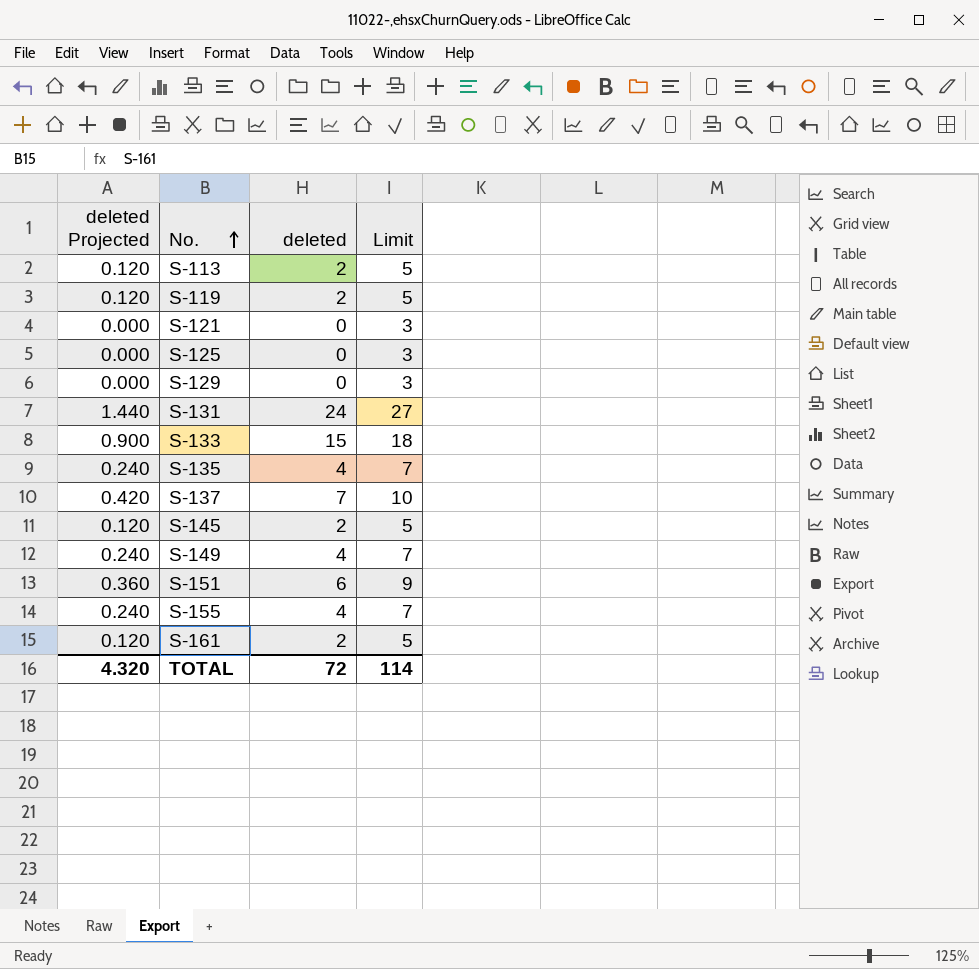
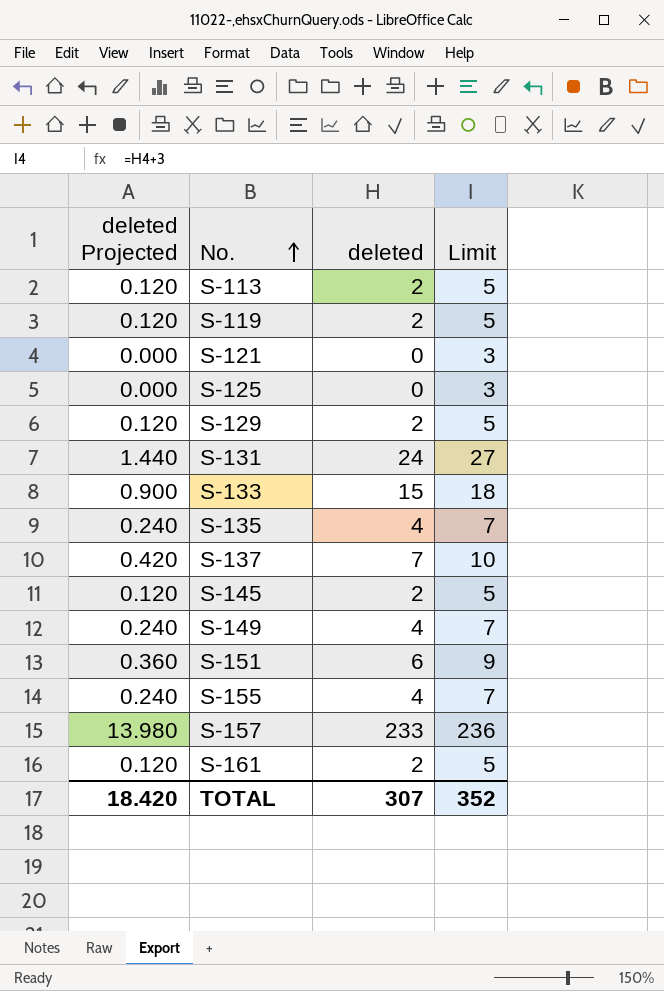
S-129 | deleted Projected: 0.000 -> 0.120
S-129 | deleted: 0 -> 2
S-129 | Limit: 3 -> 5
row S-157: none -> 13.980 | 233 | 236
TOTAL | deleted Projected: 4.320 -> 18.420
TOTAL | deleted: 72 -> 307
TOTAL | Limit: 114 -> 352

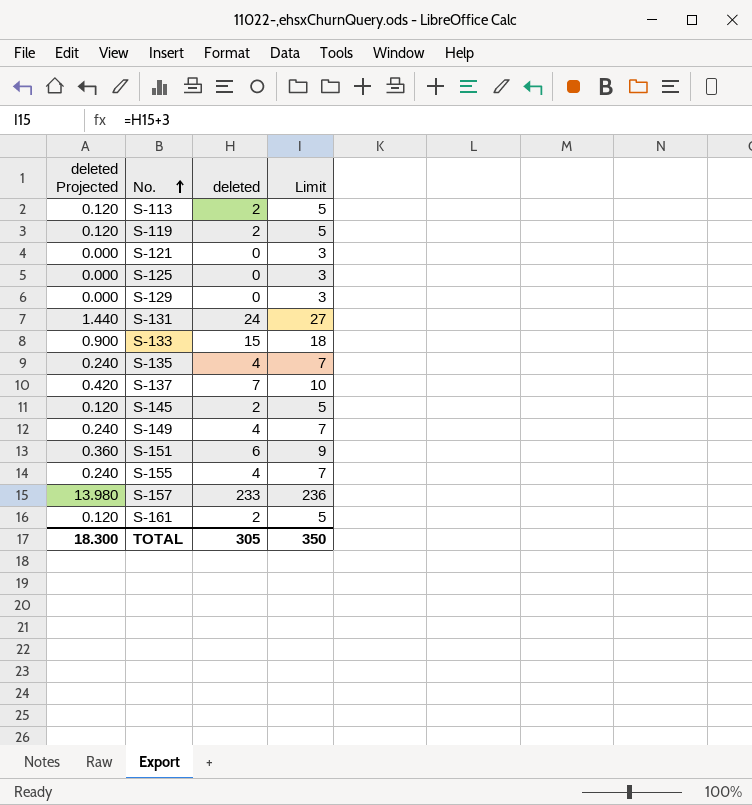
S-129 | deleted Projected: 0.120 -> 0.000
S-129 | deleted: 2 -> 0
S-129 | Limit: 5 -> 3
TOTAL | deleted Projected: 18.420 -> 18.300
TOTAL | deleted: 307 -> 305
TOTAL | Limit: 352 -> 350

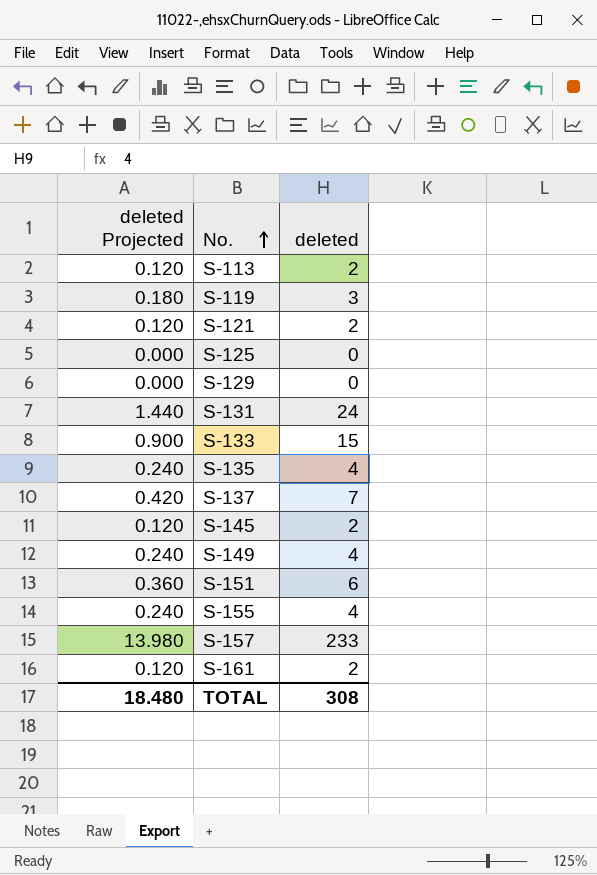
column Limit | formula: [deleted] + 3 -> none
S-119 | deleted Projected: 0.120 -> 0.180
S-119 | deleted: 2 -> 3
S-121 | deleted Projected: 0.000 -> 0.120
S-121 | deleted: 0 -> 2
TOTAL | deleted Projected: 18.300 -> 18.480
TOTAL | deleted: 305 -> 308

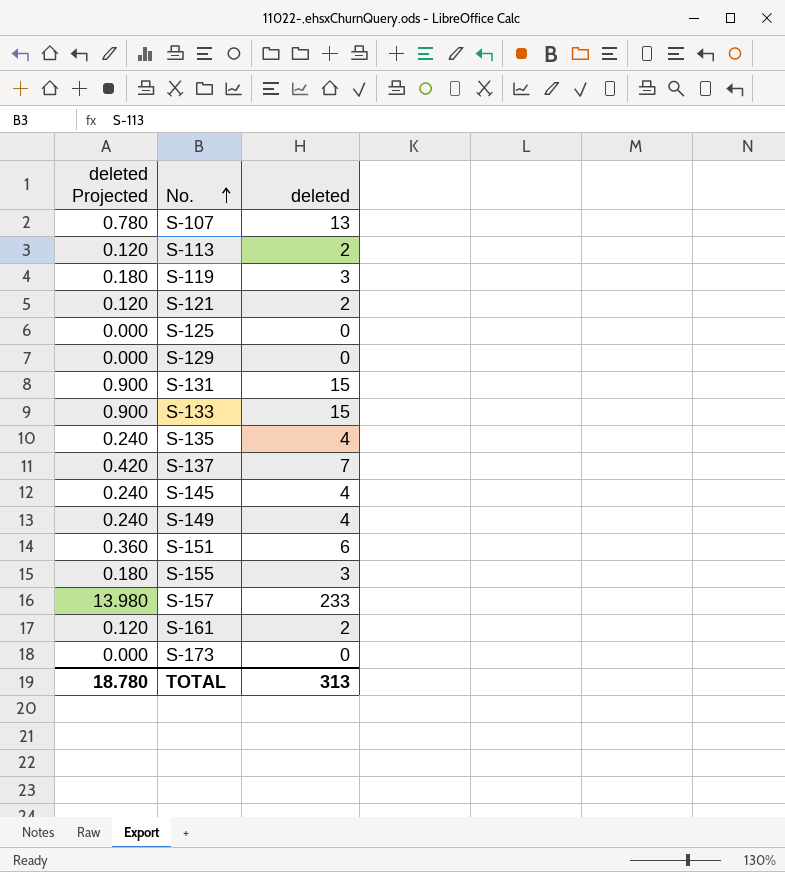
row S-107: none -> 0.780 | 13
S-131 | deleted Projected: 1.440 -> 0.900
S-131 | deleted: 24 -> 15
S-145 | deleted Projected: 0.120 -> 0.240
S-145 | deleted: 2 -> 4
S-155 | deleted Projected: 0.240 -> 0.180
S-155 | deleted: 4 -> 3
row S-173: none -> 0.000 | 0
TOTAL | deleted Projected: 18.480 -> 18.780
TOTAL | deleted: 308 -> 313

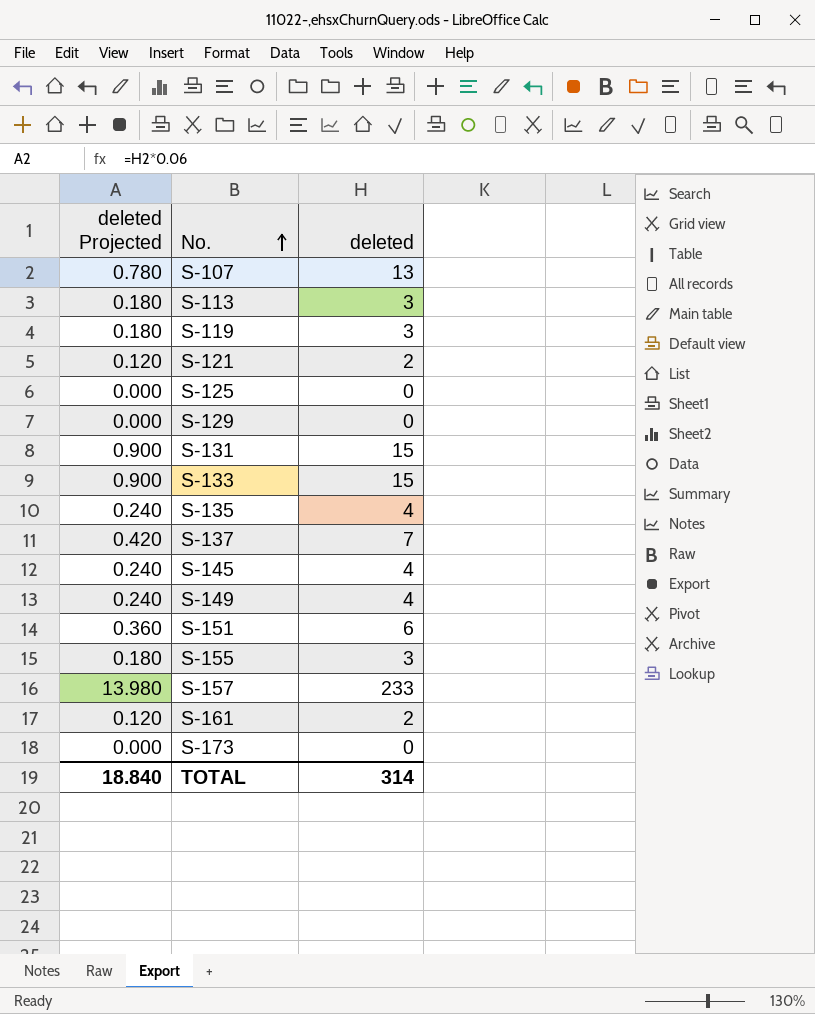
S-113 | deleted Projected: 0.120 -> 0.180
S-113 | deleted: 2 -> 3
TOTAL | deleted Projected: 18.780 -> 18.840
TOTAL | deleted: 313 -> 314

